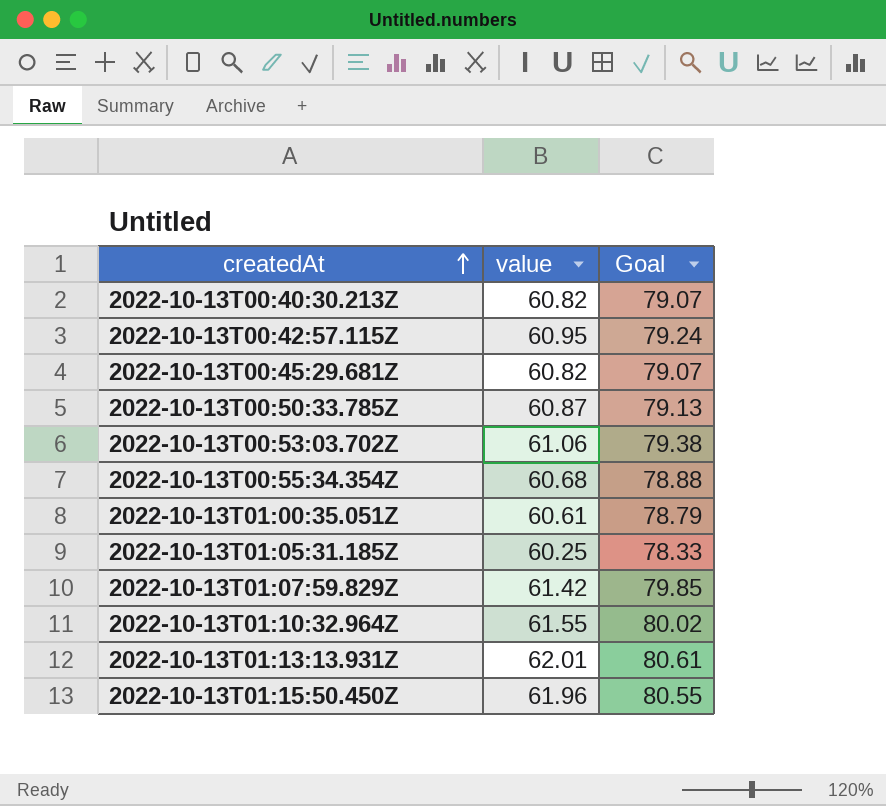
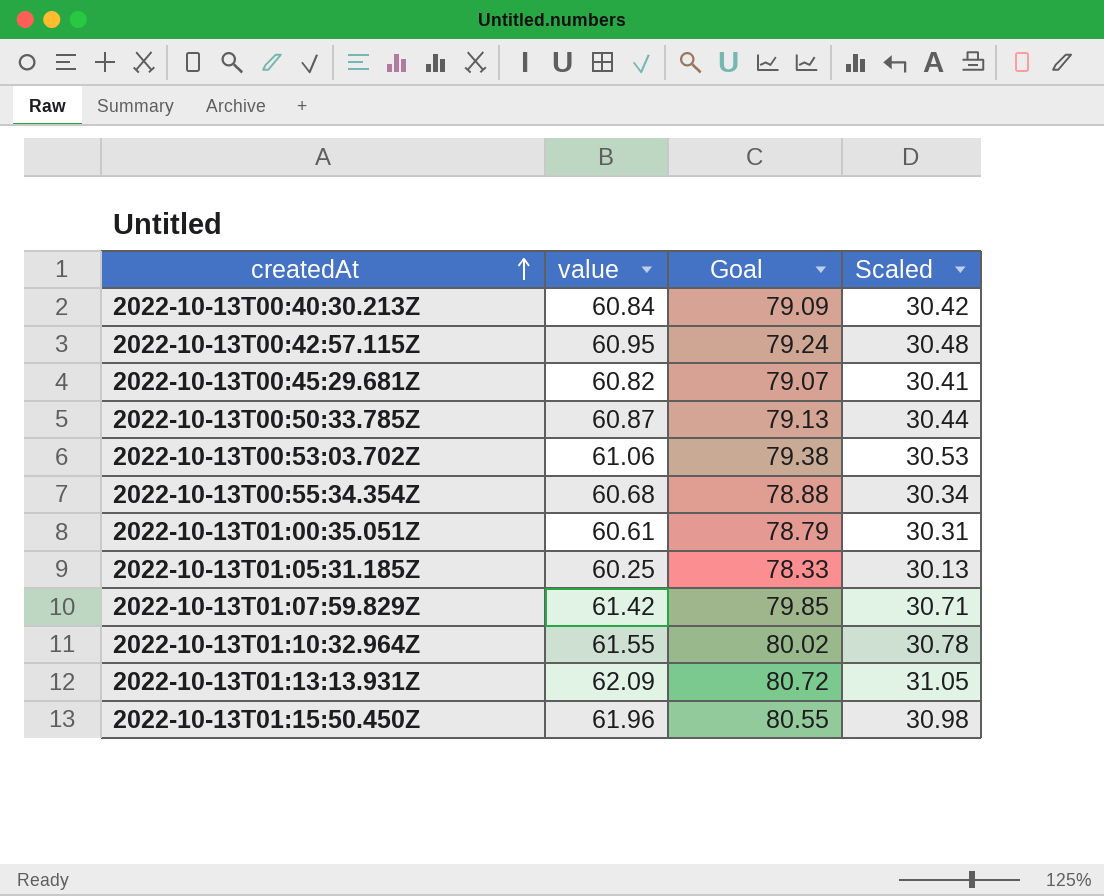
column Scaled | formula: none -> [value] * 0.5
2022-10-13T00:40:30.213Z | value: 60.82 -> 60.84
2022-10-13T00:40:30.213Z | Goal: 79.07 -> 79.09
2022-10-13T01:13:13.931Z | value: 62.01 -> 62.09
2022-10-13T01:13:13.931Z | Goal: 80.61 -> 80.72

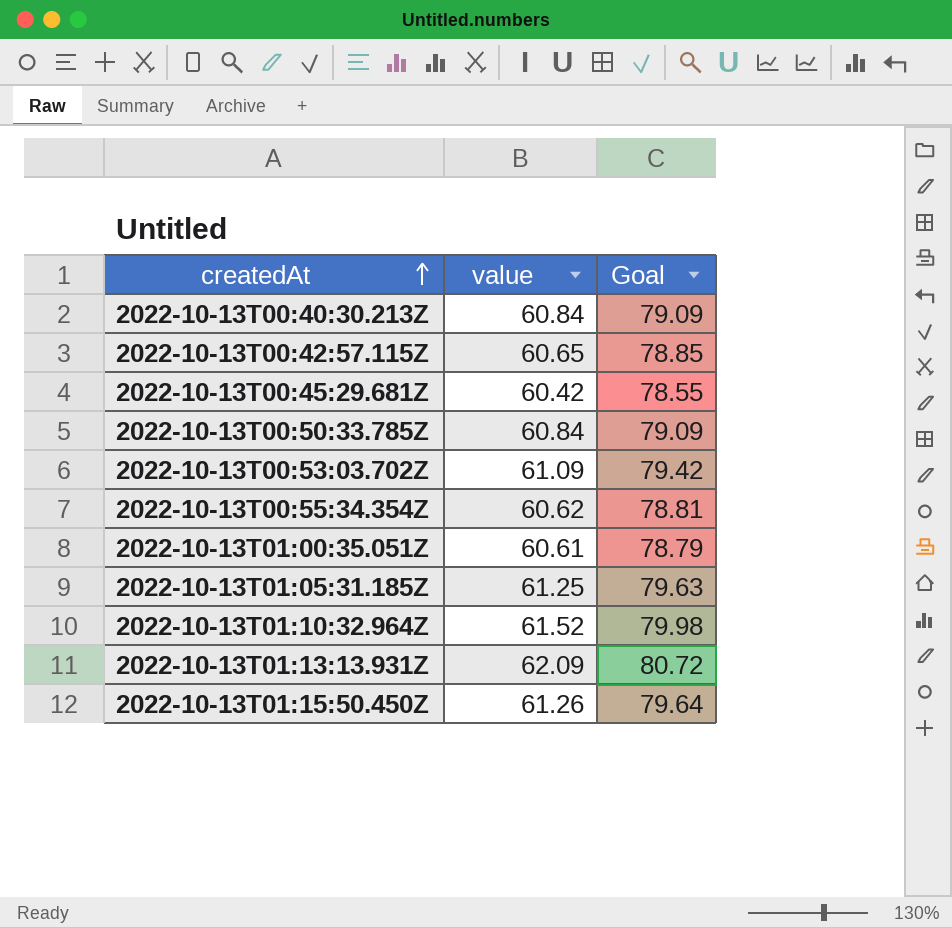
column Scaled | formula: [value] * 0.5 -> none
row 2022-10-13T01:07:59.829Z: 61.42 | 79.85 | 30.71 -> none
2022-10-13T00:42:57.115Z | value: 60.95 -> 60.65
2022-10-13T00:42:57.115Z | Goal: 79.24 -> 78.85
2022-10-13T00:45:29.681Z | value: 60.82 -> 60.42
2022-10-13T00:45:29.681Z | Goal: 79.07 -> 78.55
2022-10-13T00:50:33.785Z | value: 60.87 -> 60.84
2022-10-13T00:50:33.785Z | Goal: 79.13 -> 79.09
2022-10-13T00:53:03.702Z | value: 61.06 -> 61.09
2022-10-13T00:53:03.702Z | Goal: 79.38 -> 79.42
2022-10-13T00:55:34.354Z | value: 60.68 -> 60.62
2022-10-13T00:55:34.354Z | Goal: 78.88 -> 78.81
2022-10-13T01:05:31.185Z | value: 60.25 -> 61.25
2022-10-13T01:05:31.185Z | Goal: 78.33 -> 79.63
2022-10-13T01:10:32.964Z | value: 61.55 -> 61.52
2022-10-13T01:10:32.964Z | Goal: 80.02 -> 79.98
2022-10-13T01:15:50.450Z | value: 61.96 -> 61.26
2022-10-13T01:15:50.450Z | Goal: 80.55 -> 79.64

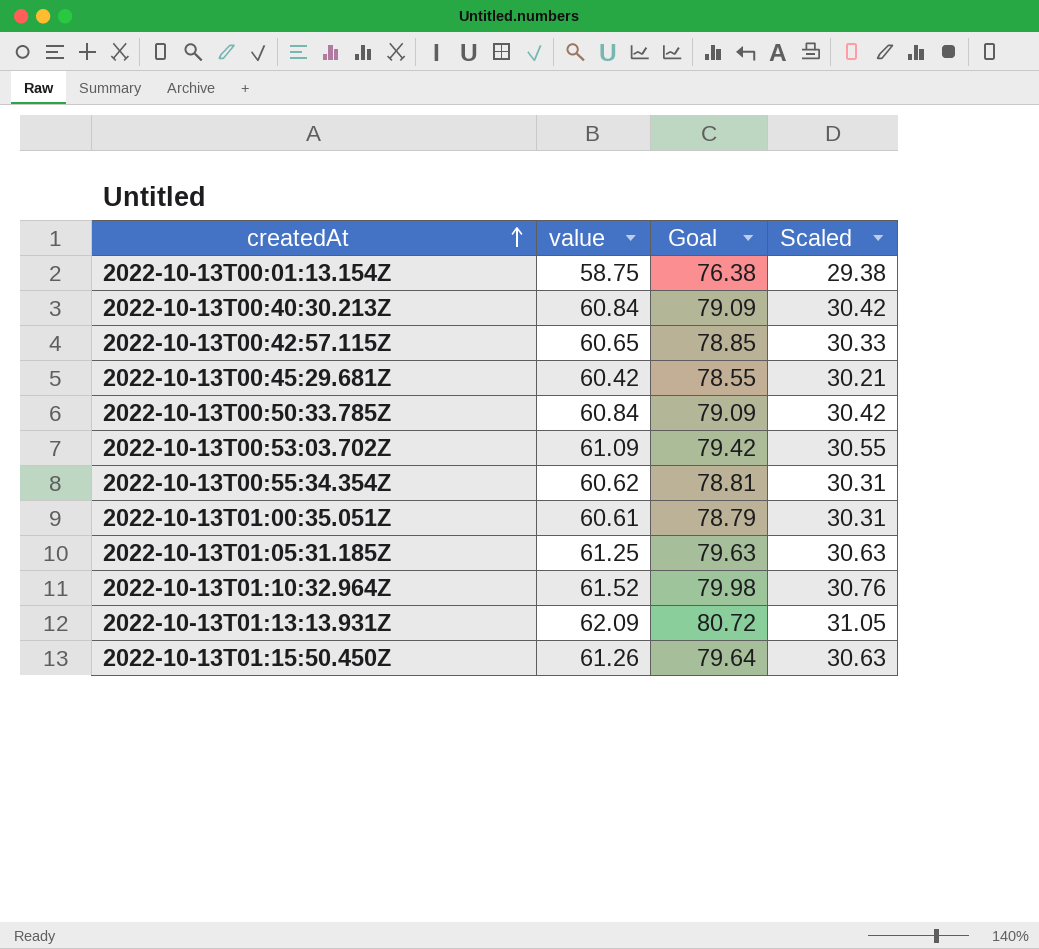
column Scaled | formula: none -> [value] * 0.5
row 2022-10-13T00:01:13.154Z: none -> 58.75 | 76.38 | 29.38

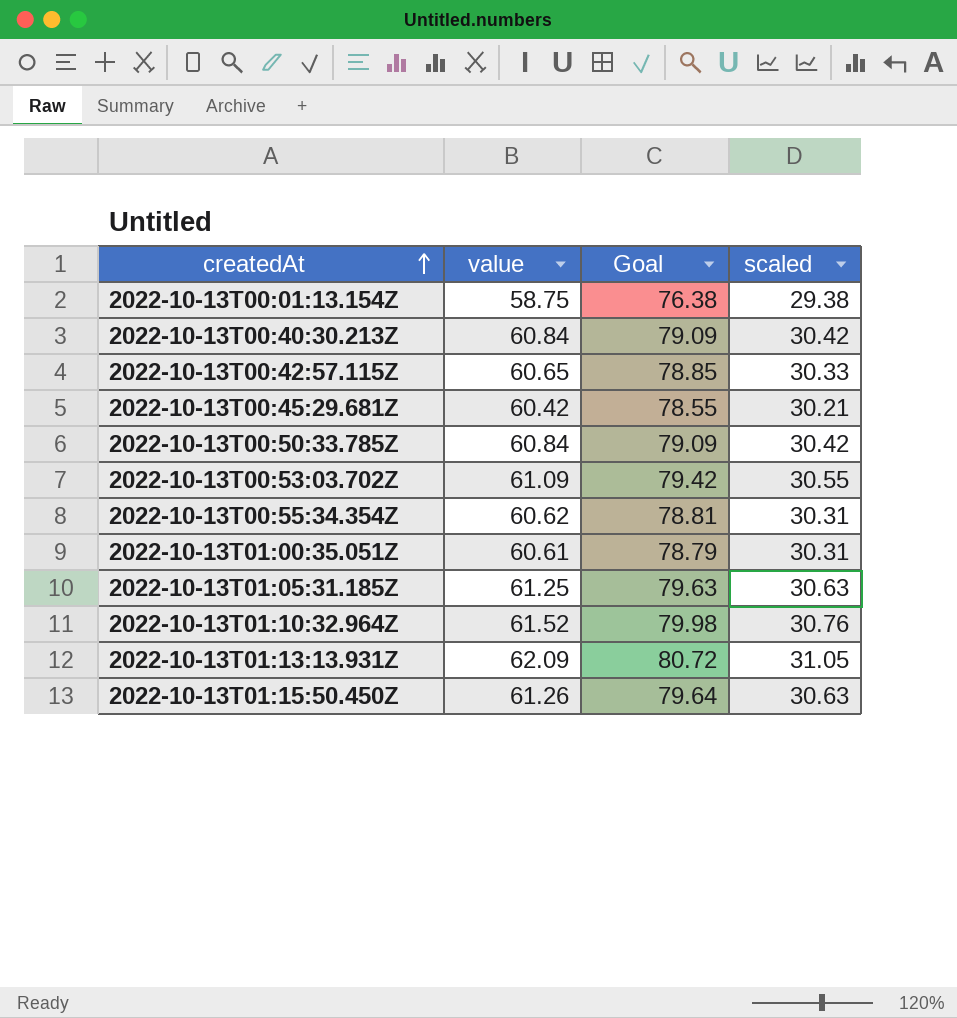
column name: Scaled -> scaled

